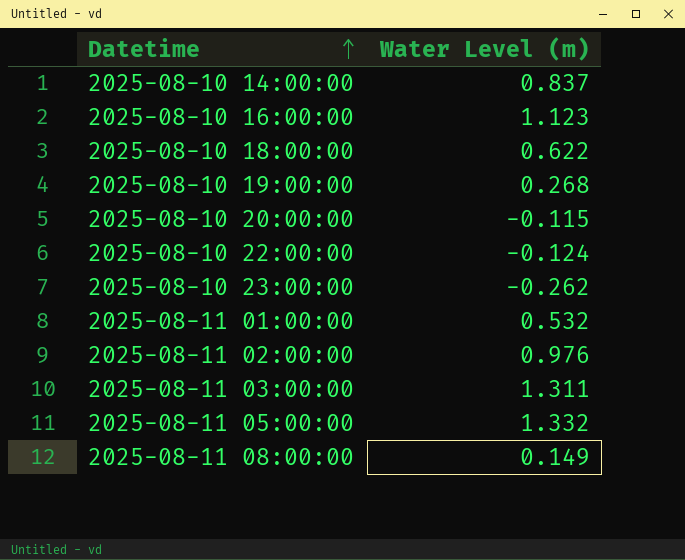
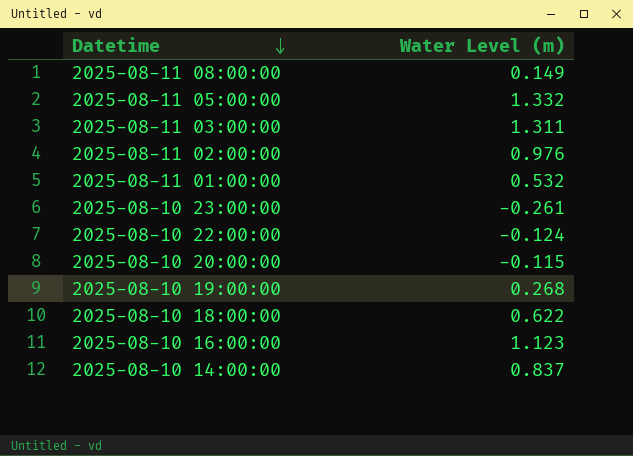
row order: Datetime ascending -> Datetime descending
2025-08-10 23:00:00 | Water Level (m): -0.262 -> -0.261

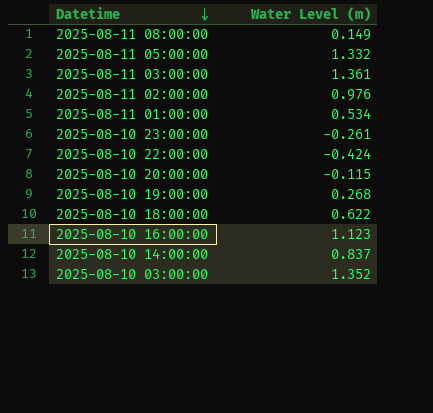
2025-08-11 03:00:00 | Water Level (m): 1.311 -> 1.361
2025-08-11 01:00:00 | Water Level (m): 0.532 -> 0.534
2025-08-10 22:00:00 | Water Level (m): -0.124 -> -0.424
row 2025-08-10 03:00:00: none -> 1.352

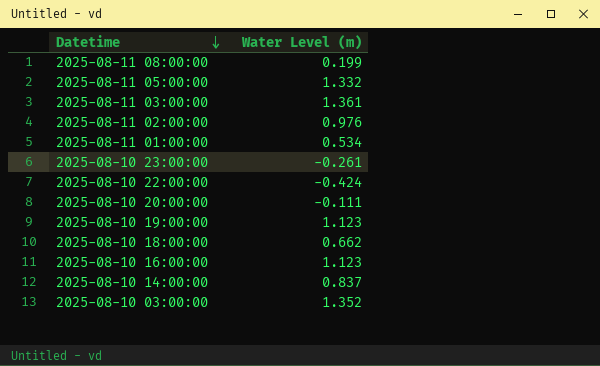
2025-08-11 08:00:00 | Water Level (m): 0.149 -> 0.199
2025-08-10 20:00:00 | Water Level (m): -0.115 -> -0.111
2025-08-10 19:00:00 | Water Level (m): 0.268 -> 1.123
2025-08-10 18:00:00 | Water Level (m): 0.622 -> 0.662

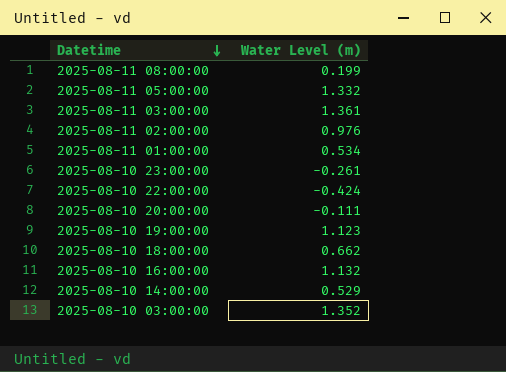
2025-08-10 16:00:00 | Water Level (m): 1.123 -> 1.132
2025-08-10 14:00:00 | Water Level (m): 0.837 -> 0.529

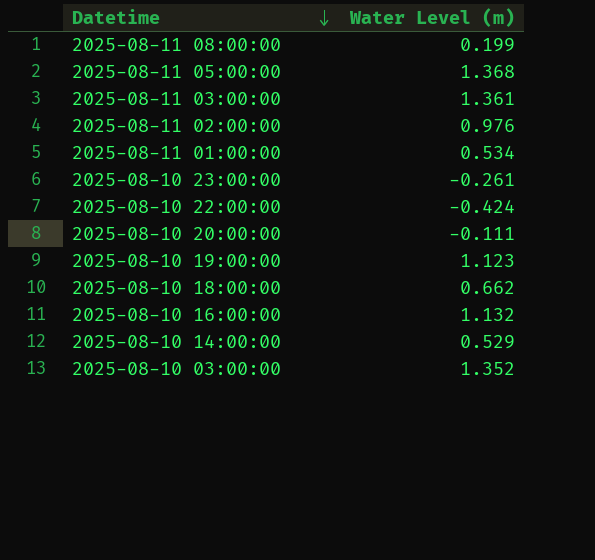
2025-08-11 05:00:00 | Water Level (m): 1.332 -> 1.368

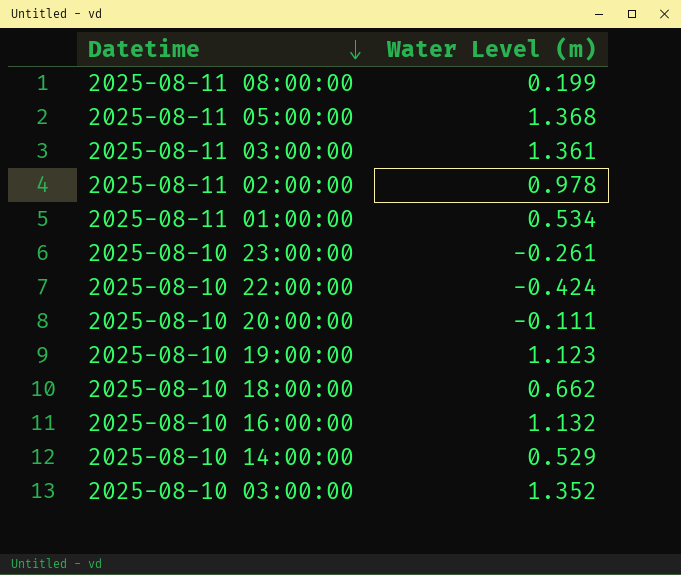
2025-08-11 02:00:00 | Water Level (m): 0.976 -> 0.978

